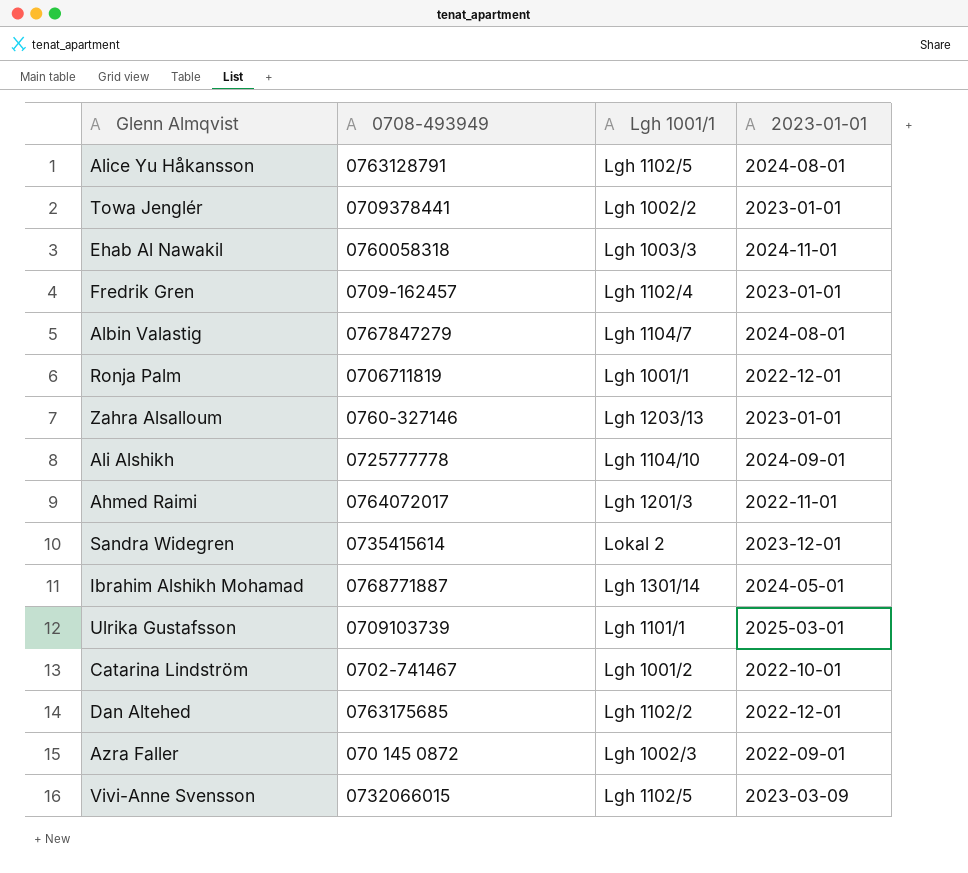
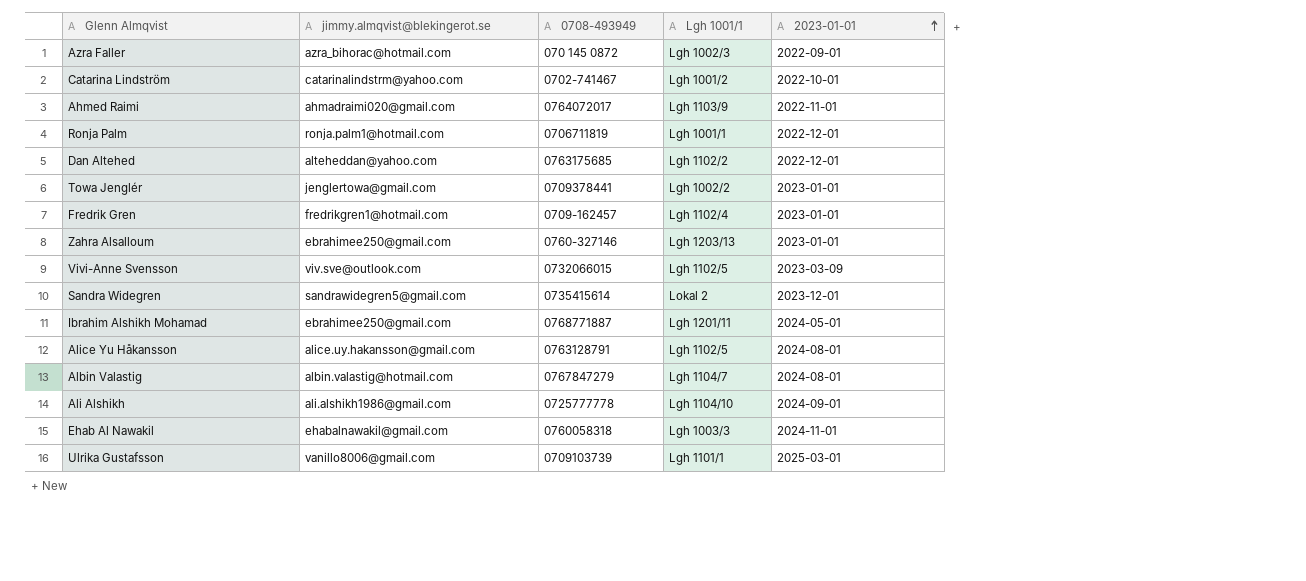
row order: none -> 2023-01-01 ascending
column jimmy.almqvist@blekingerot.se | position: none -> 2
Ahmed Raimi | Lgh 1001/1: Lgh 1201/3 -> Lgh 1103/9
Ibrahim Alshikh Mohamad | Lgh 1001/1: Lgh 1301/14 -> Lgh 1201/11

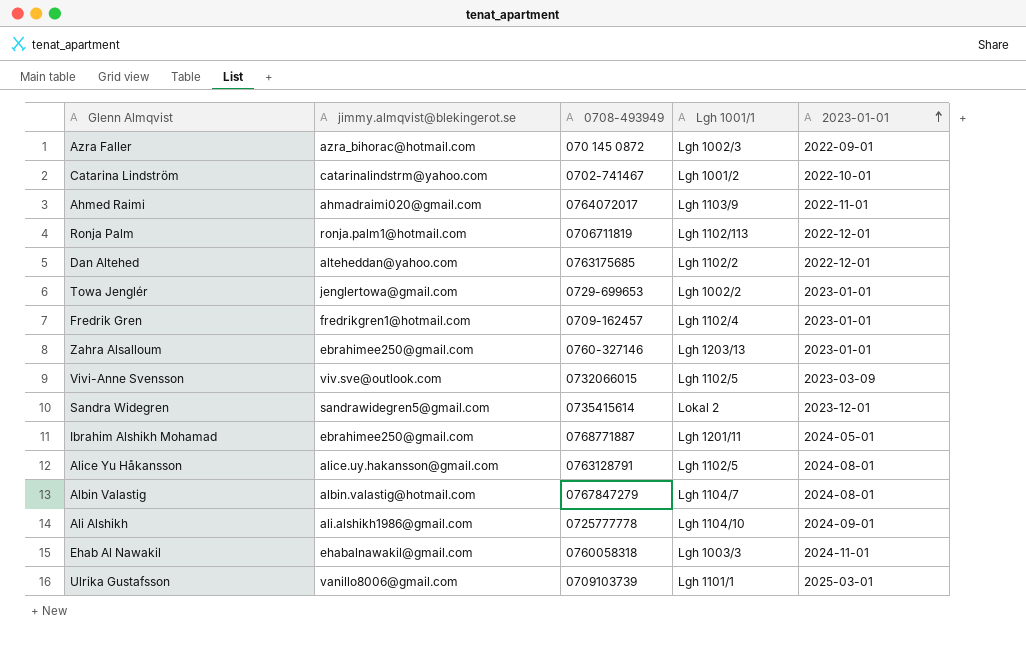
Ronja Palm | Lgh 1001/1: Lgh 1001/1 -> Lgh 1102/113
Towa Jenglér | 0708-493949: 0709378441 -> 0729-699653

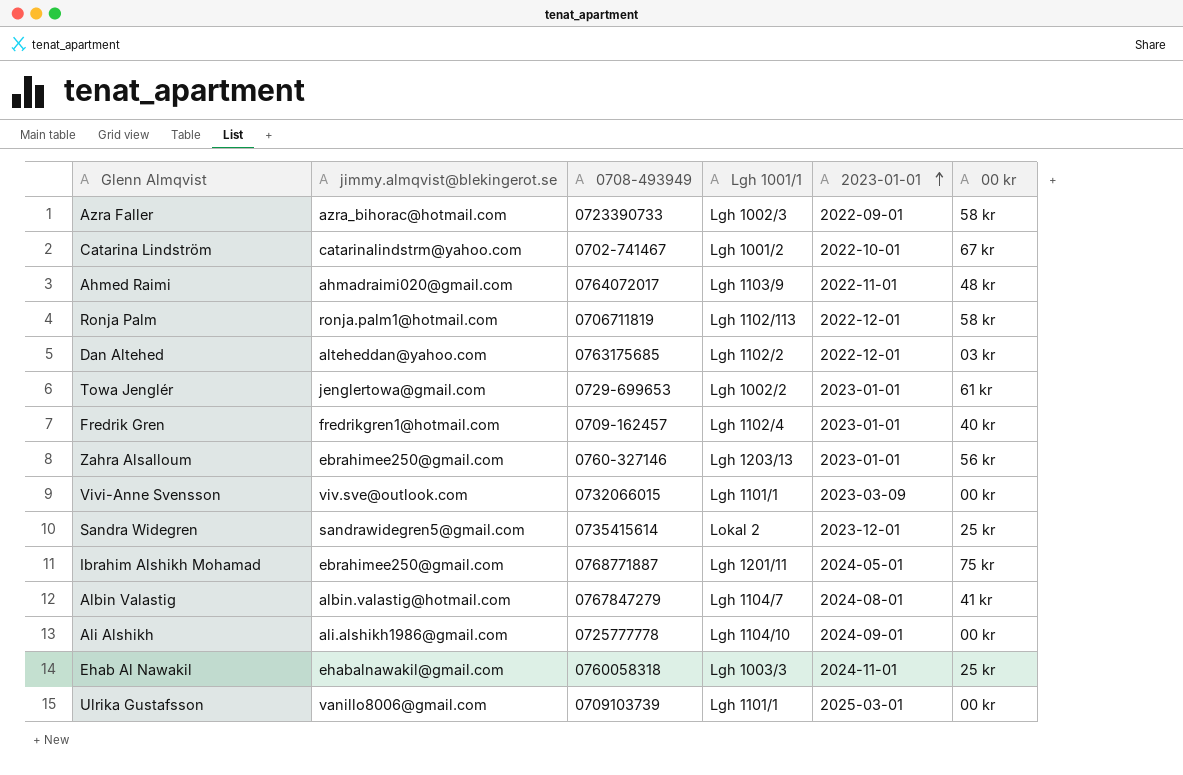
column 00 kr | position: none -> 6
row Alice Yu Håkansson: alice.uy.hakansson@gmail.com | 0763128791 | Lgh 1102/5 | 2024-08-01 -> none
Azra Faller | 0708-493949: 070 145 0872 -> 0723390733
Vivi-Anne Svensson | Lgh 1001/1: Lgh 1102/5 -> Lgh 1101/1

